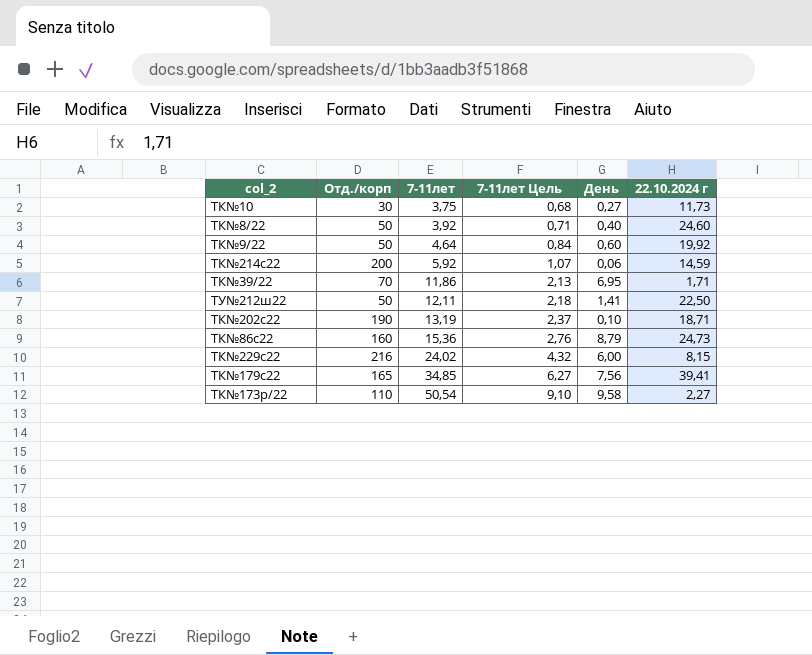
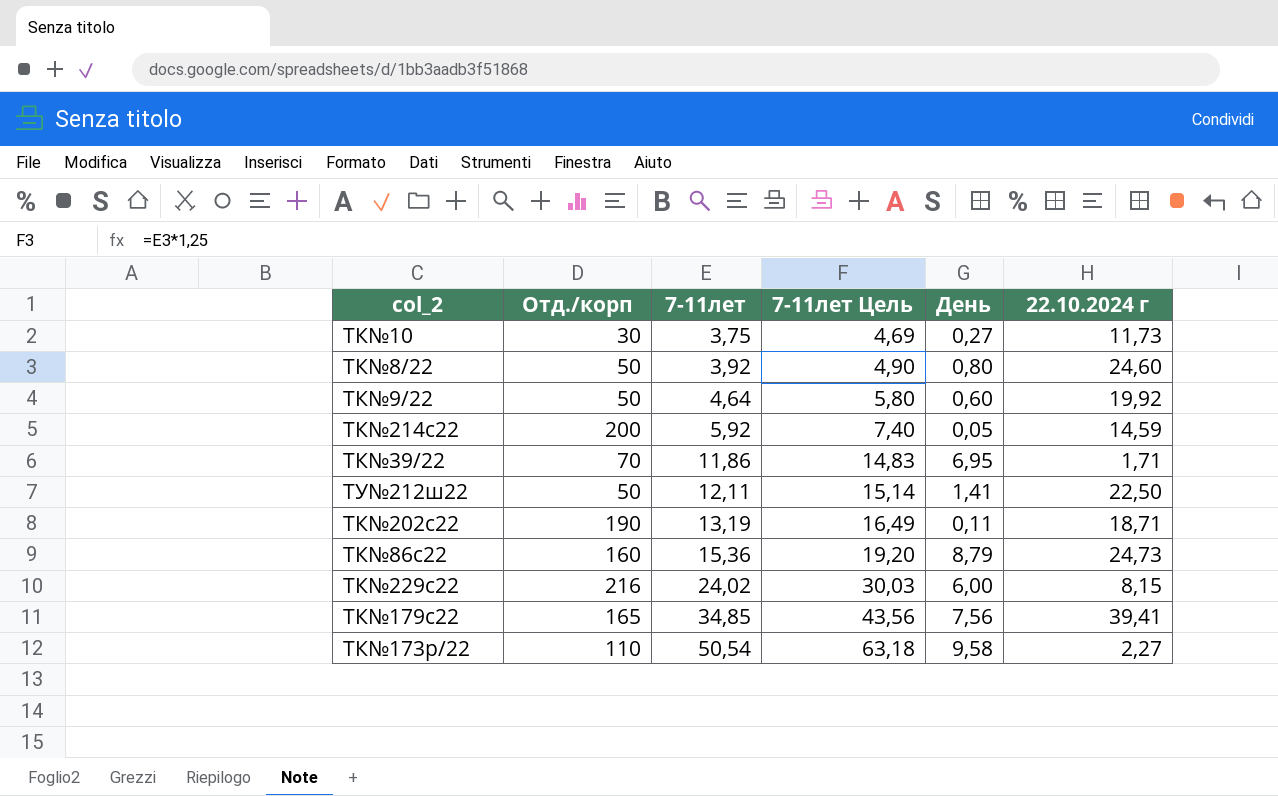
column 7-11лет Цель | formula: [7-11лет] * 0,18 -> [7-11лет] * 1,25
ТК№8/22 | День: 0,40 -> 0,80
ТК№214с22 | День: 0,06 -> 0,05
ТК№202с22 | День: 0,10 -> 0,11

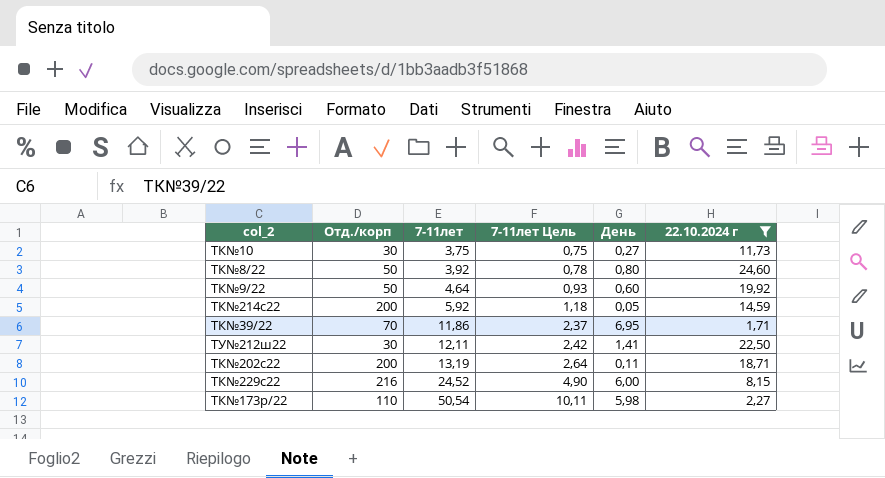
filter: none -> 22.10.2024 г <= 24,60
column 7-11лет Цель | formula: [7-11лет] * 1,25 -> [7-11лет] * 0,2
ТУ№212ш22 | Отд./корп: 50 -> 30
ТК№202с22 | Отд./корп: 190 -> 200
ТК№229с22 | 7-11лет: 24,02 -> 24,52
ТК№173р/22 | День: 9,58 -> 5,98

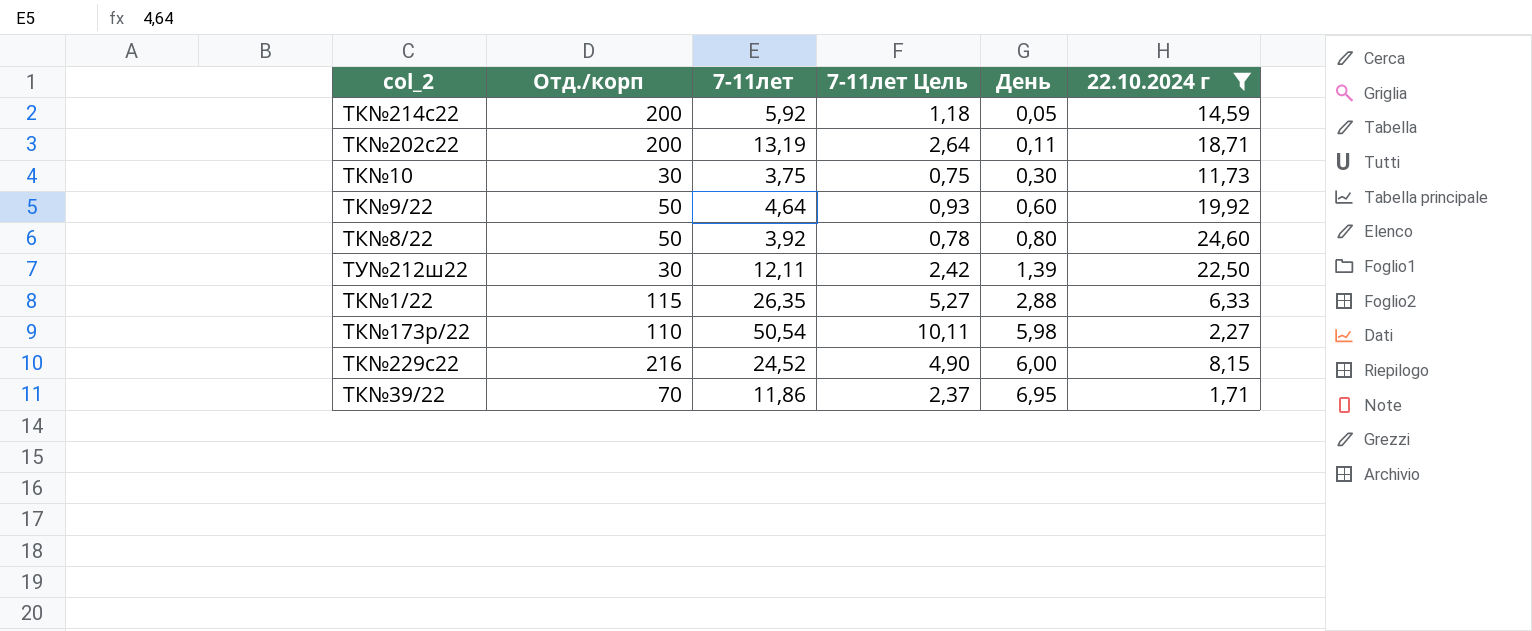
row order: 7-11лет ascending -> День ascending
ТК№10 | День: 0,27 -> 0,30
ТУ№212ш22 | День: 1,41 -> 1,39
row ТК№1/22: none -> 115 | 26,35 | 5,27 | 2,88 | 6,33

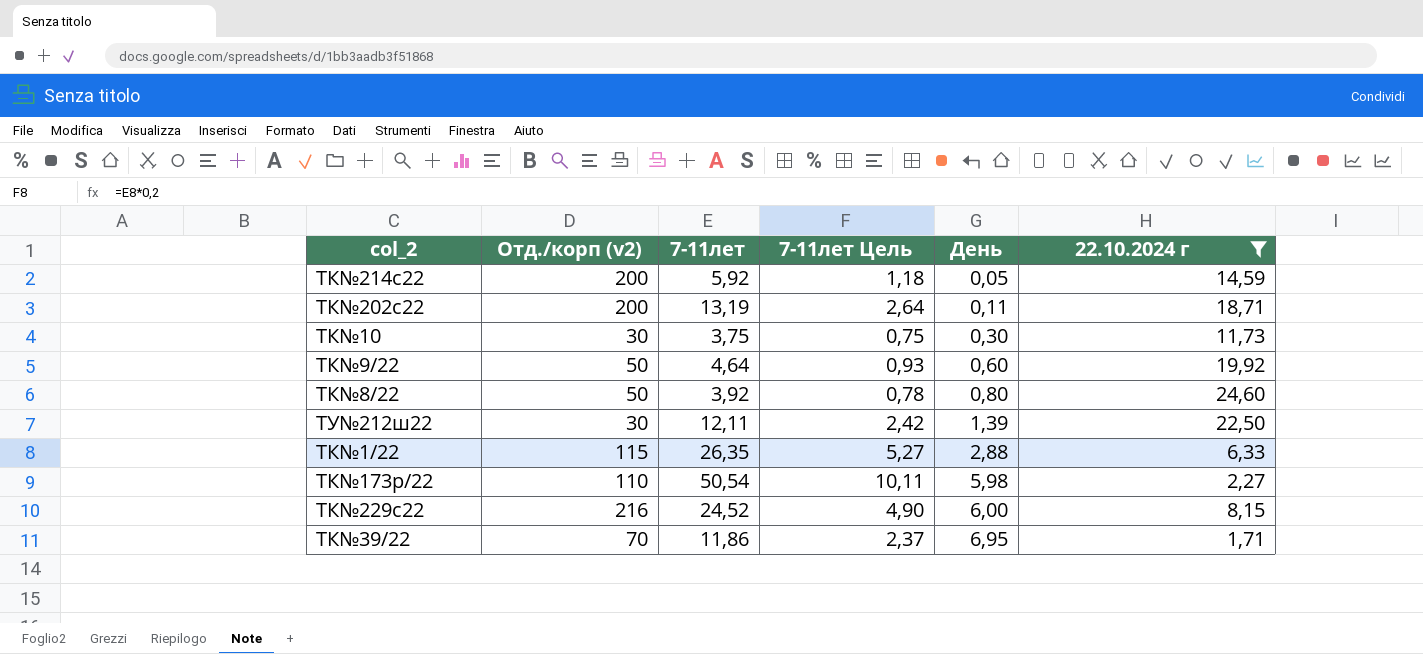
column name: Отд./корп -> Отд./корп (v2)

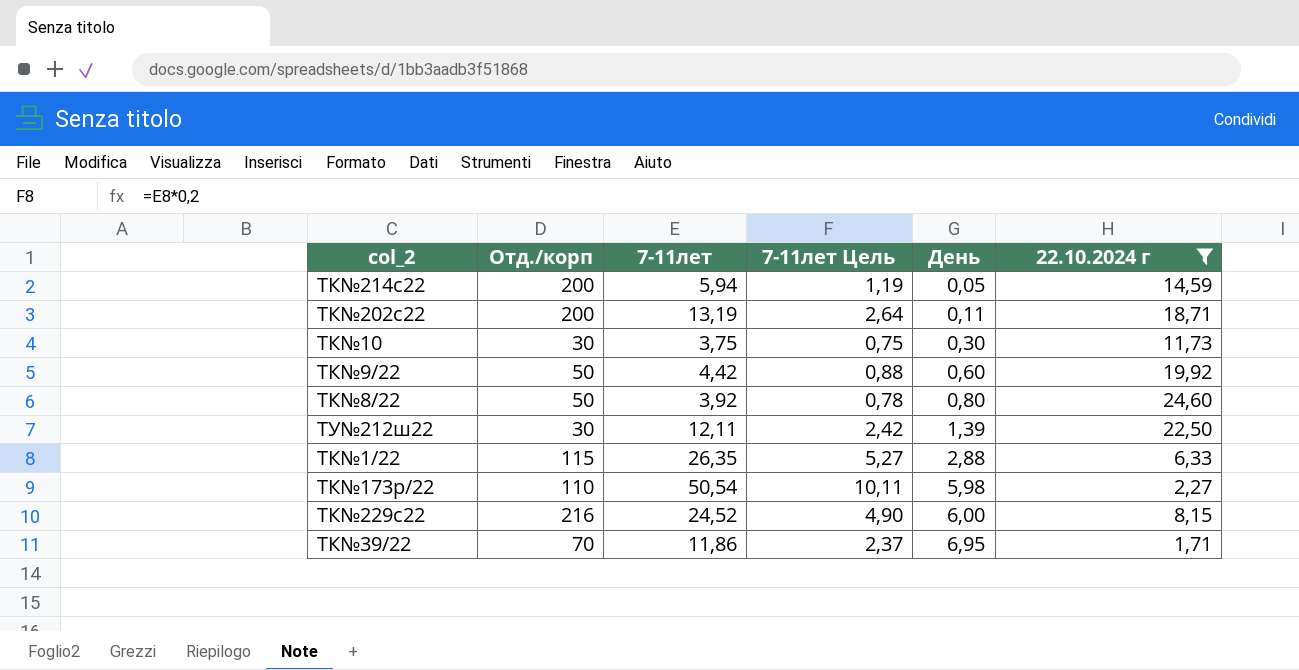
column name: Отд./корп (v2) -> Отд./корп
ТК№214с22 | 7-11лет: 5,92 -> 5,94
ТК№214с22 | 7-11лет Цель: 1,18 -> 1,19
ТК№9/22 | 7-11лет: 4,64 -> 4,42
ТК№9/22 | 7-11лет Цель: 0,93 -> 0,88

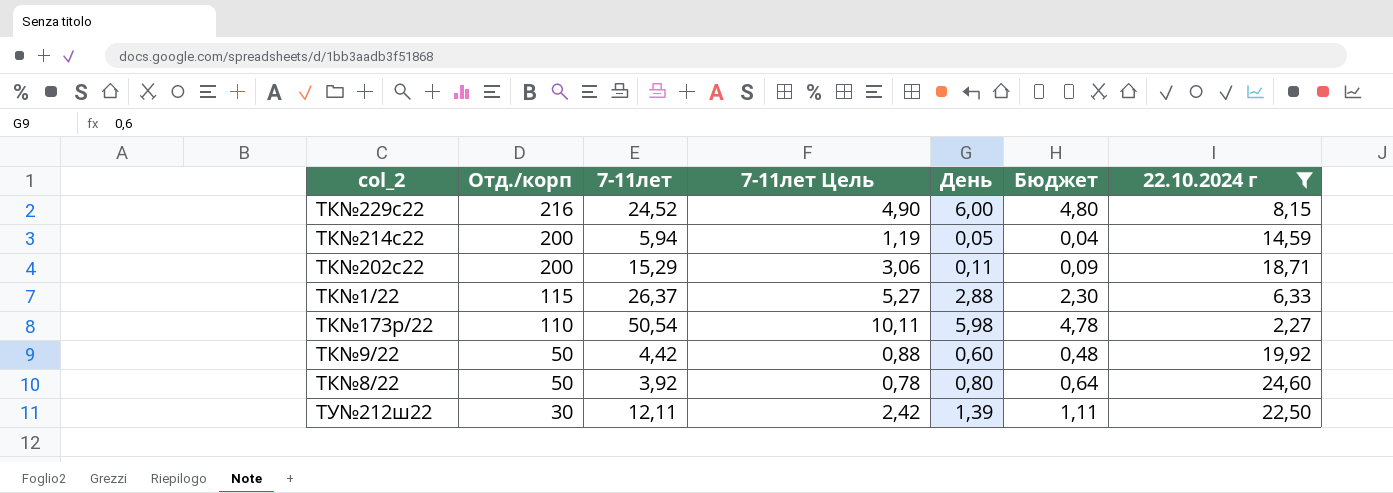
row order: День ascending -> Отд./корп descending
column Бюджет | formula: none -> [День] * 0,8
row ТК№10: 30 | 3,75 | 0,75 | 0,30 | 11,73 -> none
row ТК№39/22: 70 | 11,86 | 2,37 | 6,95 | 1,71 -> none
ТК№202с22 | 7-11лет: 13,19 -> 15,29
ТК№202с22 | 7-11лет Цель: 2,64 -> 3,06
ТК№1/22 | 7-11лет: 26,35 -> 26,37

